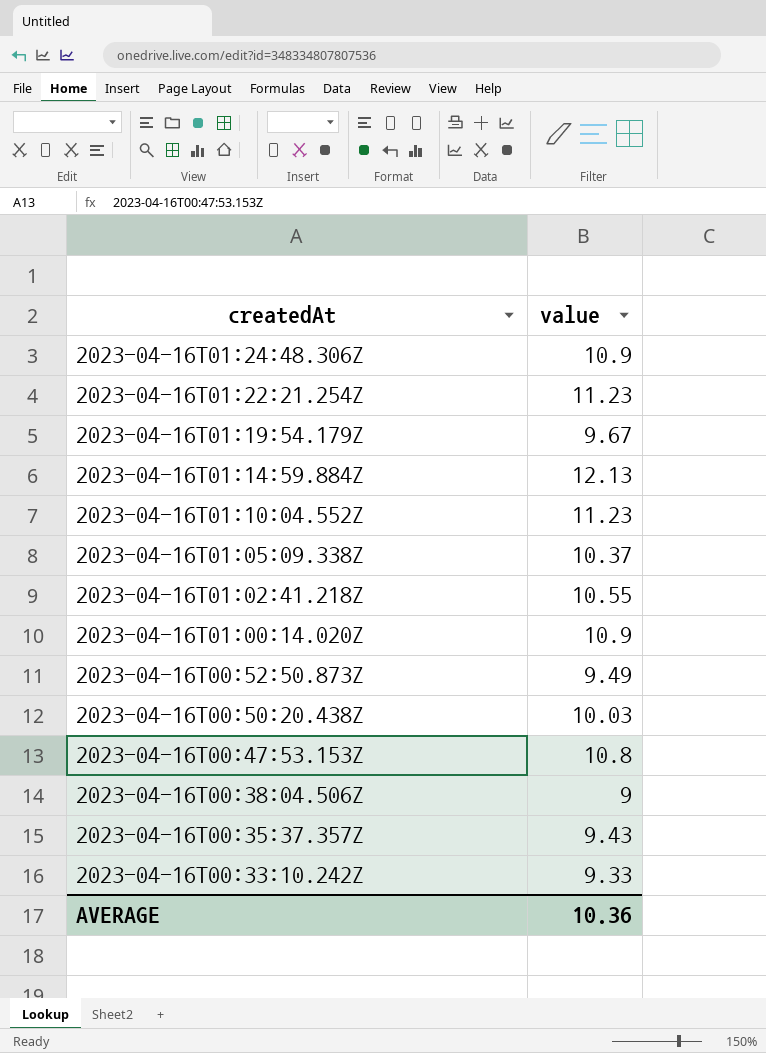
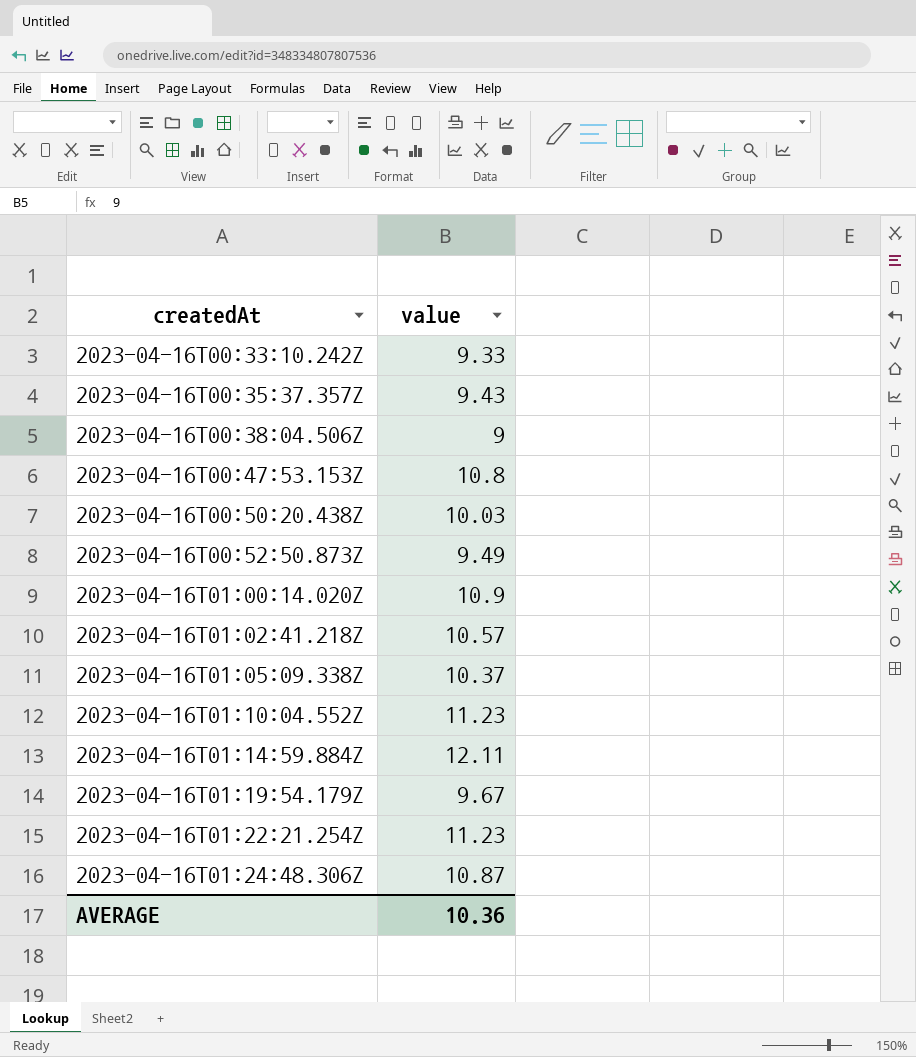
row order: createdAt descending -> createdAt ascending
2023-04-16T01:02:41.218Z | value: 10.55 -> 10.57
2023-04-16T01:14:59.884Z | value: 12.13 -> 12.11
2023-04-16T01:24:48.306Z | value: 10.9 -> 10.87

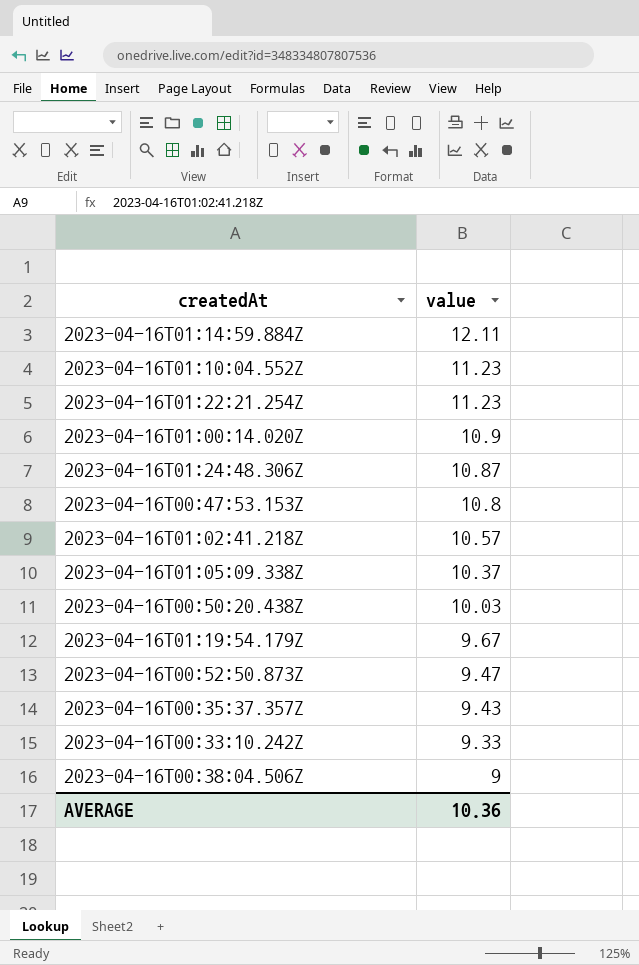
row order: createdAt ascending -> value descending
2023-04-16T00:52:50.873Z | value: 9.49 -> 9.47

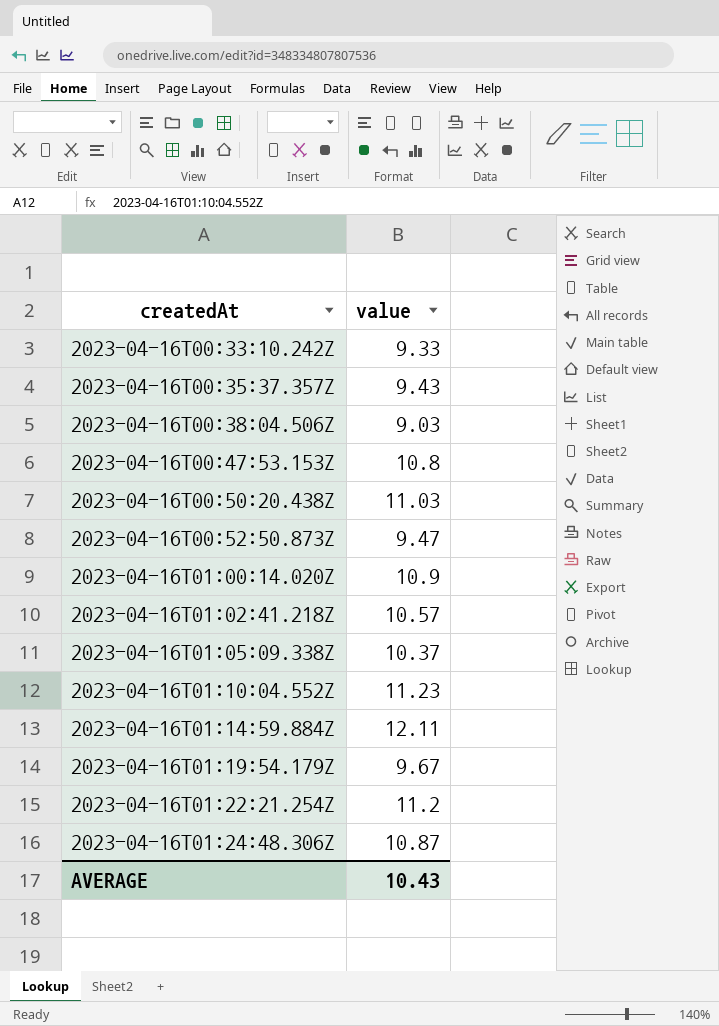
row order: value descending -> createdAt ascending
2023-04-16T00:38:04.506Z | value: 9 -> 9.03
2023-04-16T00:50:20.438Z | value: 10.03 -> 11.03
2023-04-16T01:22:21.254Z | value: 11.23 -> 11.2
AVERAGE | value: 10.36 -> 10.43

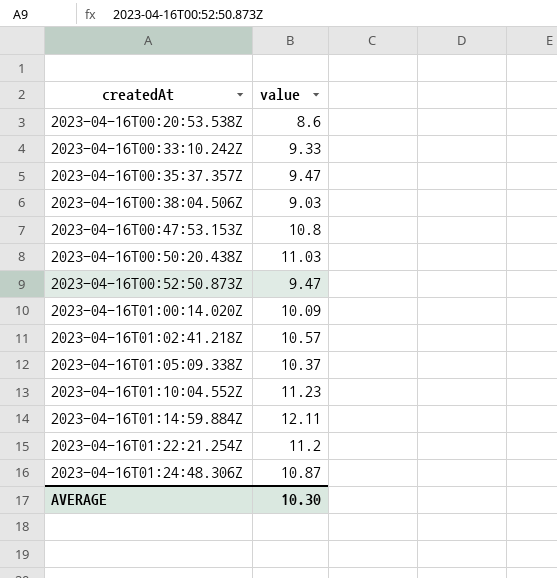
row 2023-04-16T01:19:54.179Z: 9.67 -> none
row 2023-04-16T00:20:53.538Z: none -> 8.6
2023-04-16T00:35:37.357Z | value: 9.43 -> 9.47
2023-04-16T01:00:14.020Z | value: 10.9 -> 10.09
AVERAGE | value: 10.43 -> 10.30

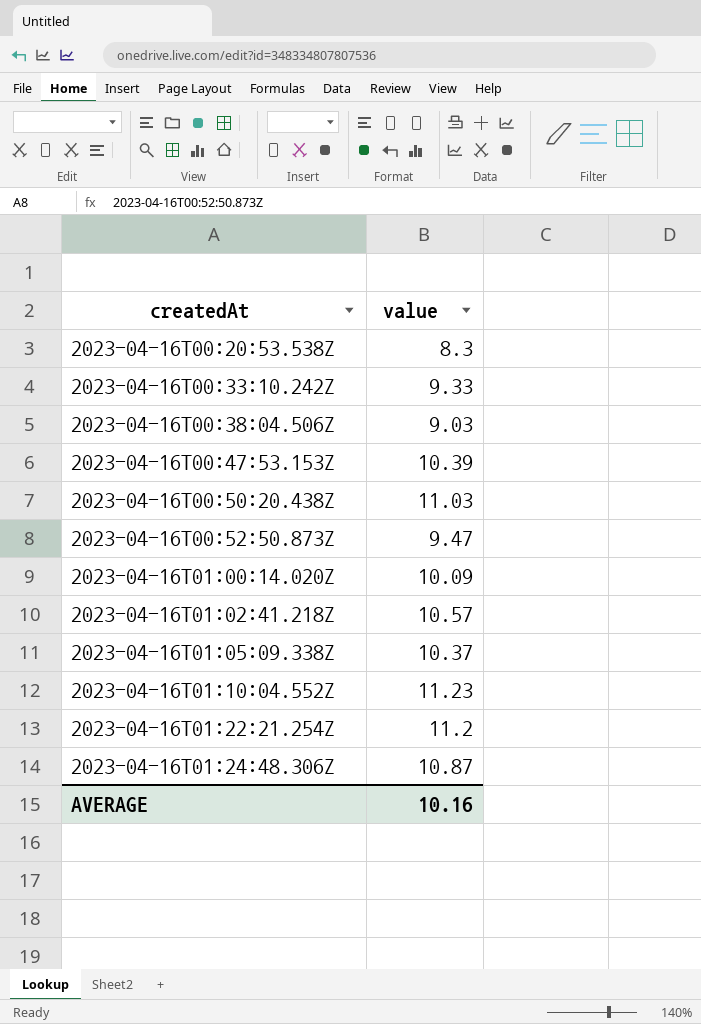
row 2023-04-16T00:35:37.357Z: 9.47 -> none
row 2023-04-16T01:14:59.884Z: 12.11 -> none
2023-04-16T00:20:53.538Z | value: 8.6 -> 8.3
2023-04-16T00:47:53.153Z | value: 10.8 -> 10.39
AVERAGE | value: 10.30 -> 10.16

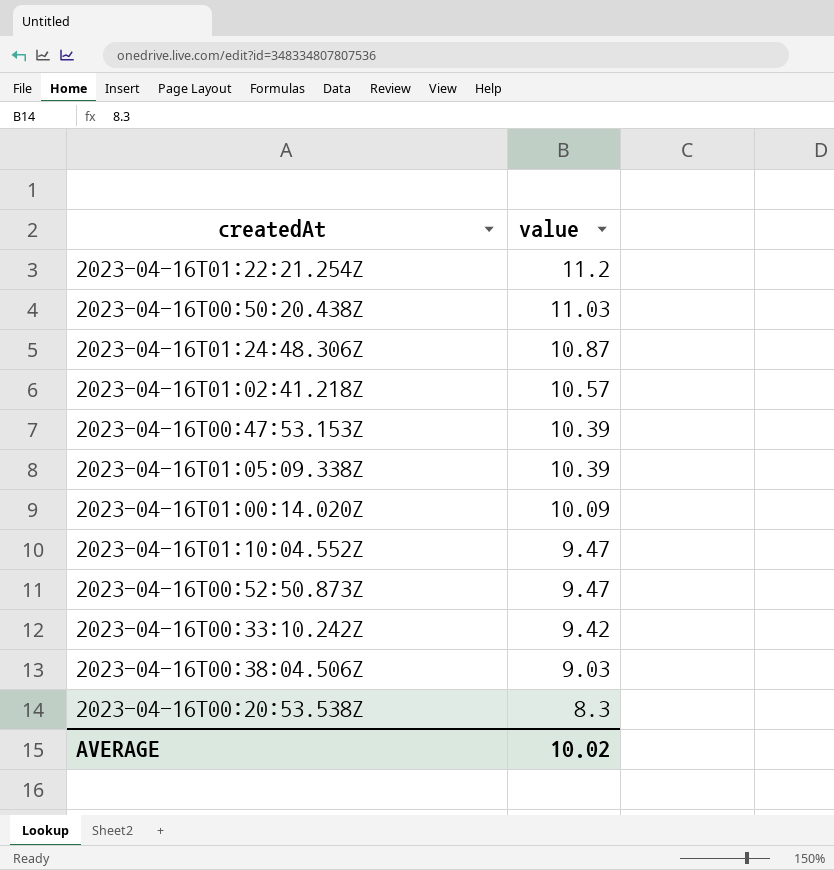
row order: createdAt ascending -> value descending
2023-04-16T01:05:09.338Z | value: 10.37 -> 10.39
2023-04-16T01:10:04.552Z | value: 11.23 -> 9.47
2023-04-16T00:33:10.242Z | value: 9.33 -> 9.42
AVERAGE | value: 10.16 -> 10.02

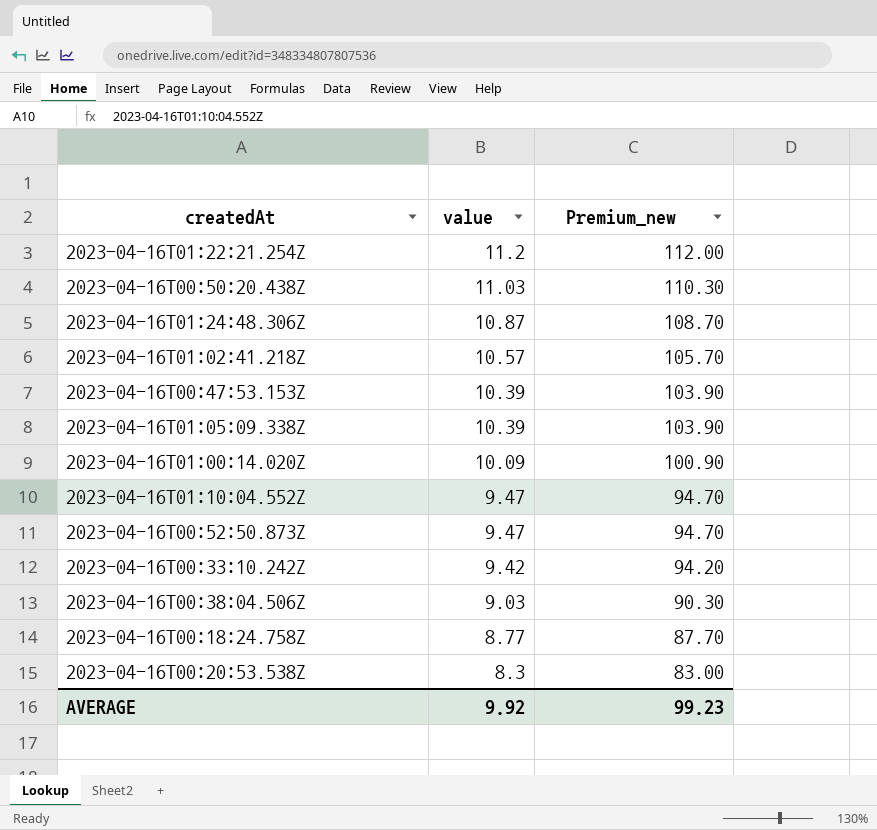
column Premium_new | formula: none -> [value] * 10
row 2023-04-16T00:18:24.758Z: none -> 8.77 | 87.70
AVERAGE | value: 10.02 -> 9.92

